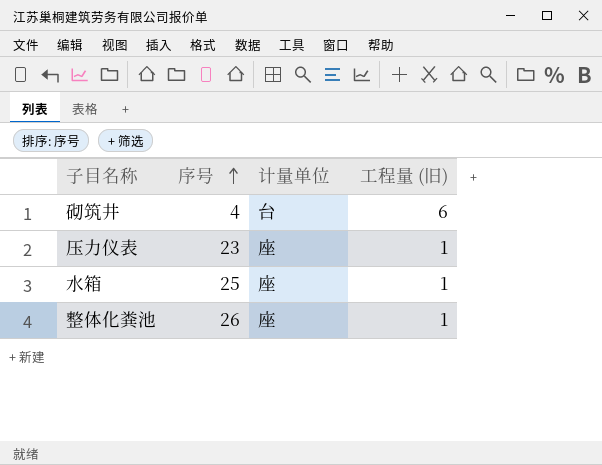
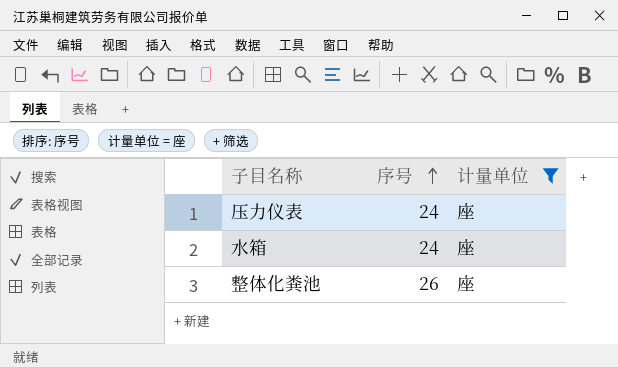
filter: none -> 计量单位 = 座
column 工程量 (旧) | position: 4 -> none
压力仪表 | 序号: 23 -> 24
水箱 | 序号: 25 -> 24

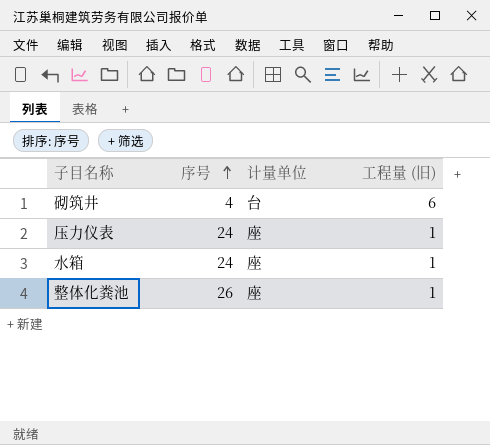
filter: 计量单位 = 座 -> none
column 工程量 (旧) | position: none -> 4

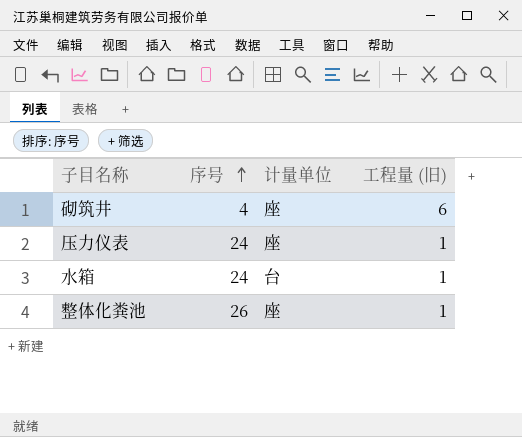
砌筑井 | 计量单位: 台 -> 座
水箱 | 计量单位: 座 -> 台

